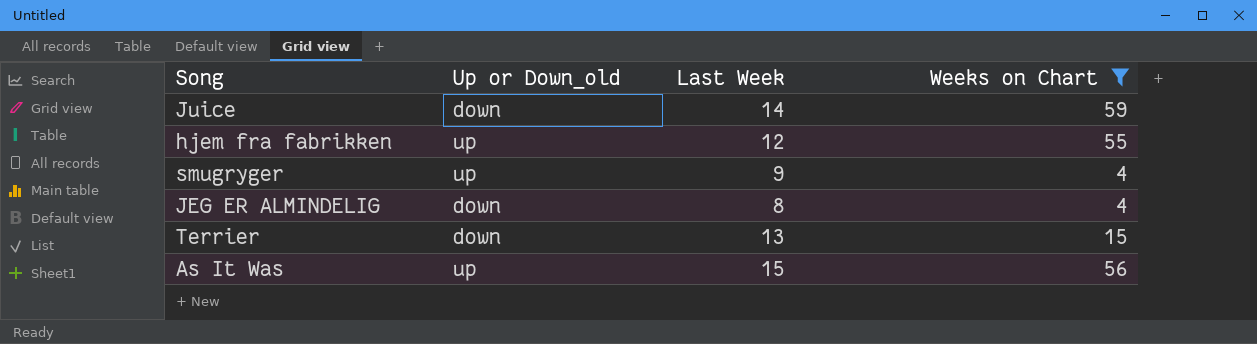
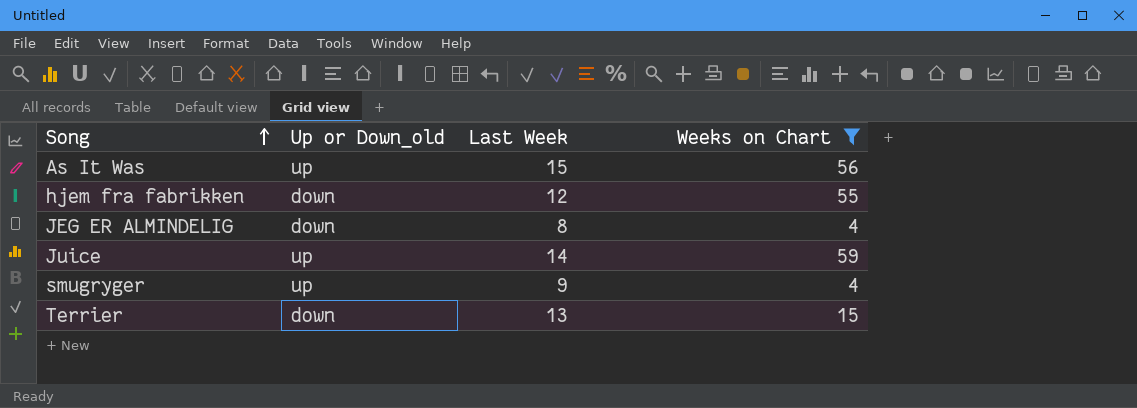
row order: none -> Song ascending
hjem fra fabrikken | Up or Down_old: up -> down
Juice | Up or Down_old: down -> up

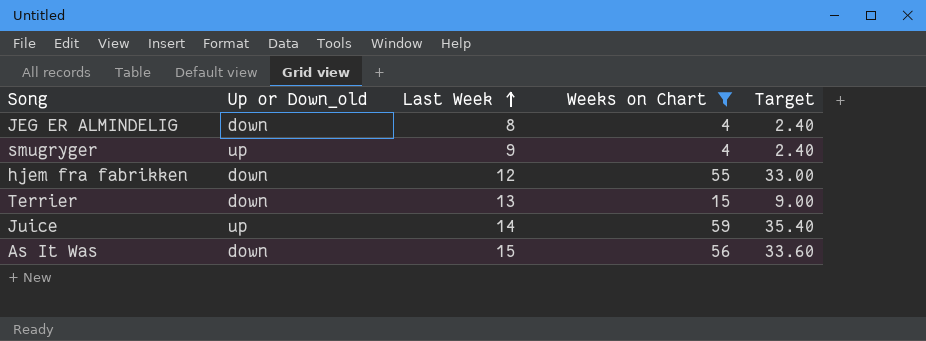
row order: Song ascending -> Last Week ascending
column Target | formula: none -> [Weeks on Chart] * 0.6
As It Was | Up or Down_old: up -> down

